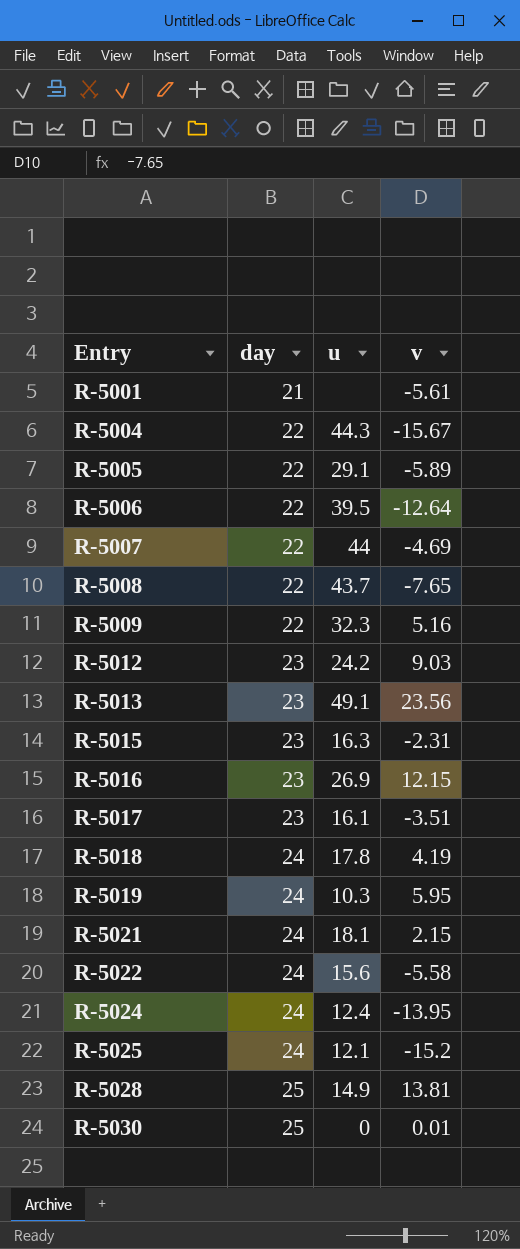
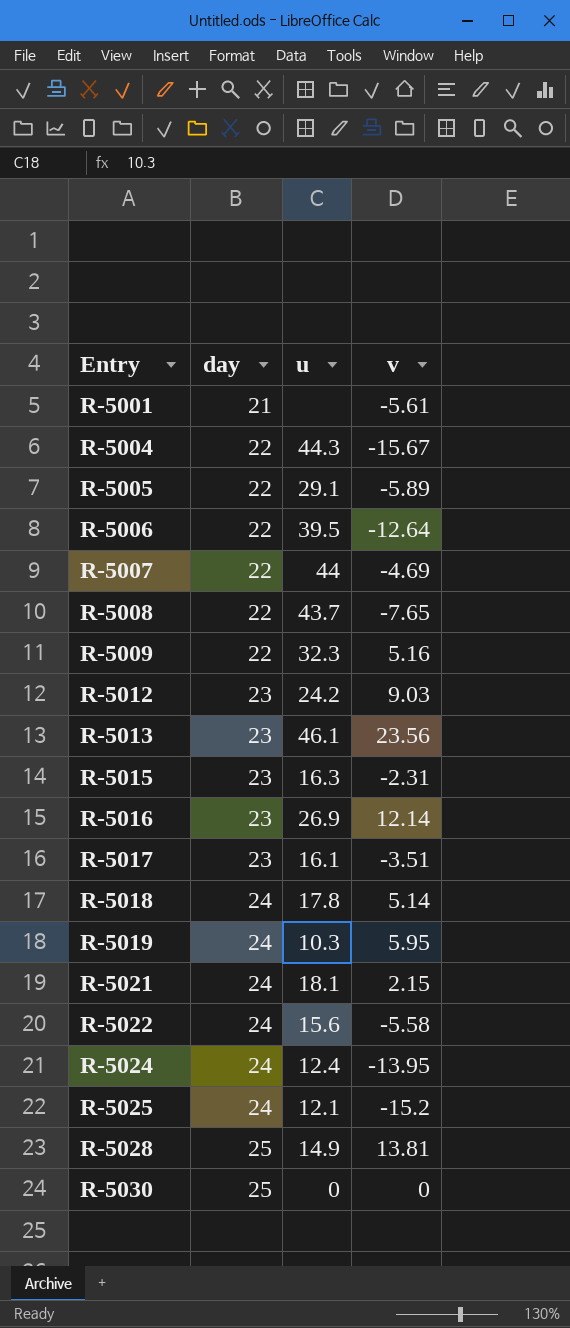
R-5013 | u: 49.1 -> 46.1
R-5016 | v: 12.15 -> 12.14
R-5018 | v: 4.19 -> 5.14
R-5030 | v: 0.01 -> 0

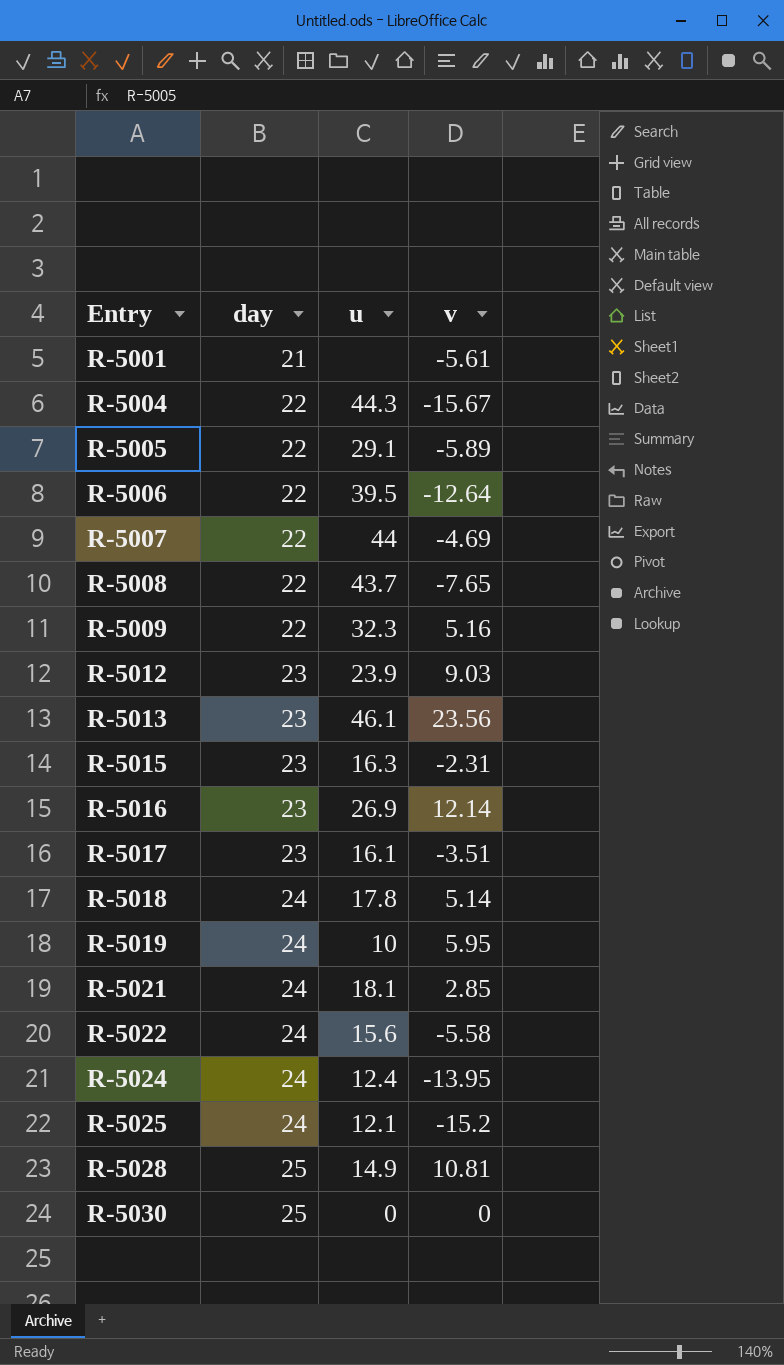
R-5012 | u: 24.2 -> 23.9
R-5019 | u: 10.3 -> 10
R-5021 | v: 2.15 -> 2.85
R-5028 | v: 13.81 -> 10.81

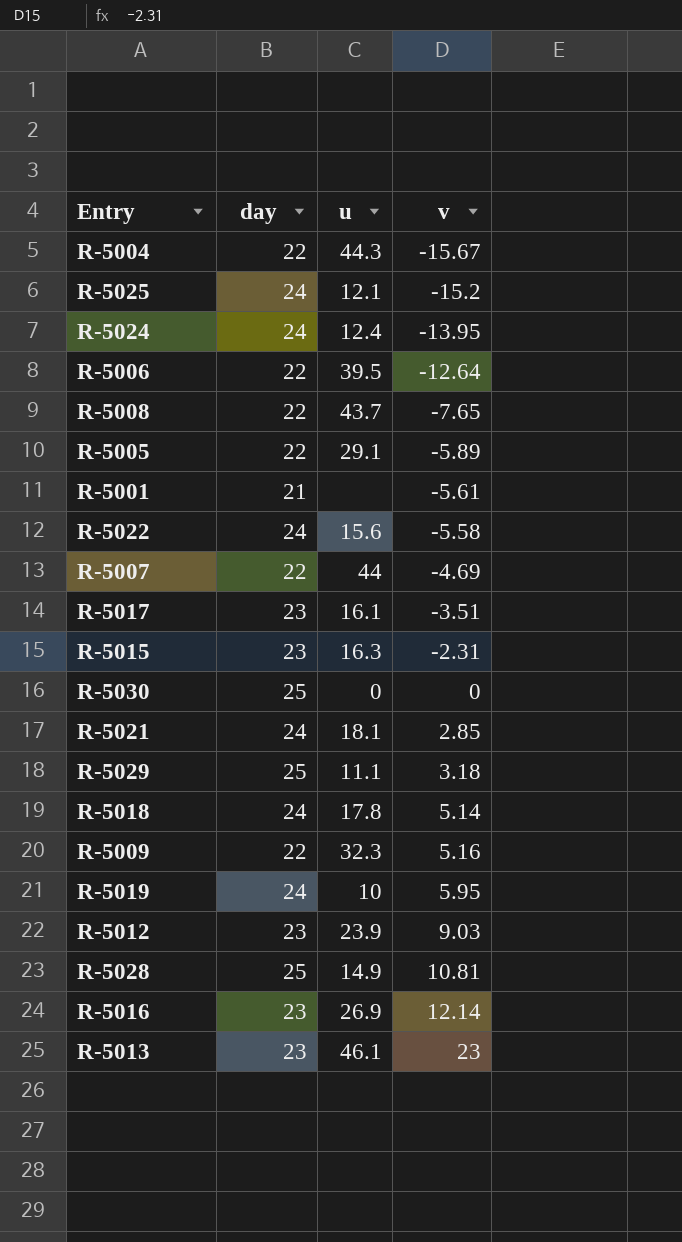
row order: Entry ascending -> v ascending
row R-5029: none -> 25 | 11.1 | 3.18
R-5013 | v: 23.56 -> 23

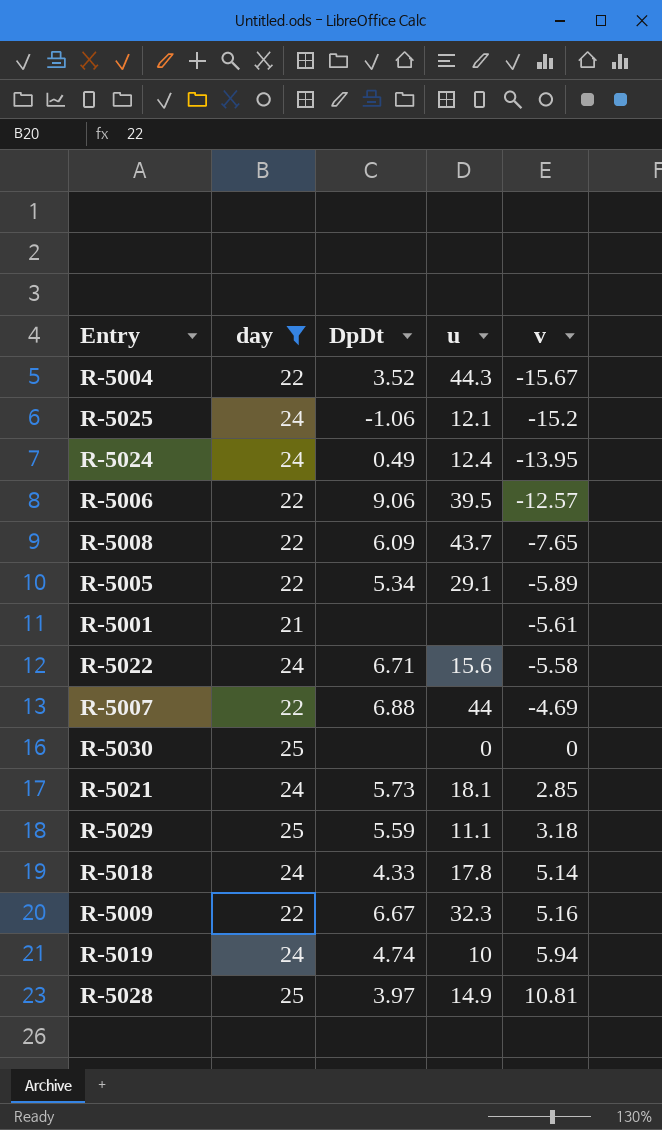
filter: none -> day != 23
column DpDt | position: none -> 3
R-5006 | v: -12.64 -> -12.57
R-5019 | v: 5.95 -> 5.94

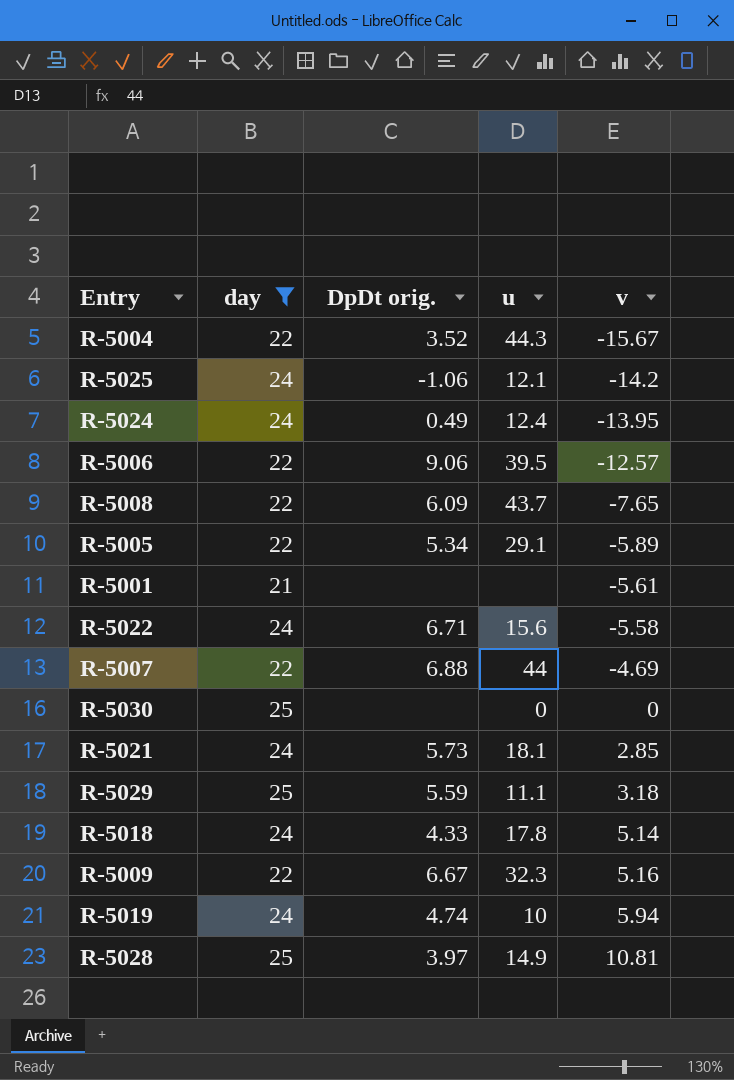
column name: DpDt -> DpDt orig.
R-5025 | v: -15.2 -> -14.2

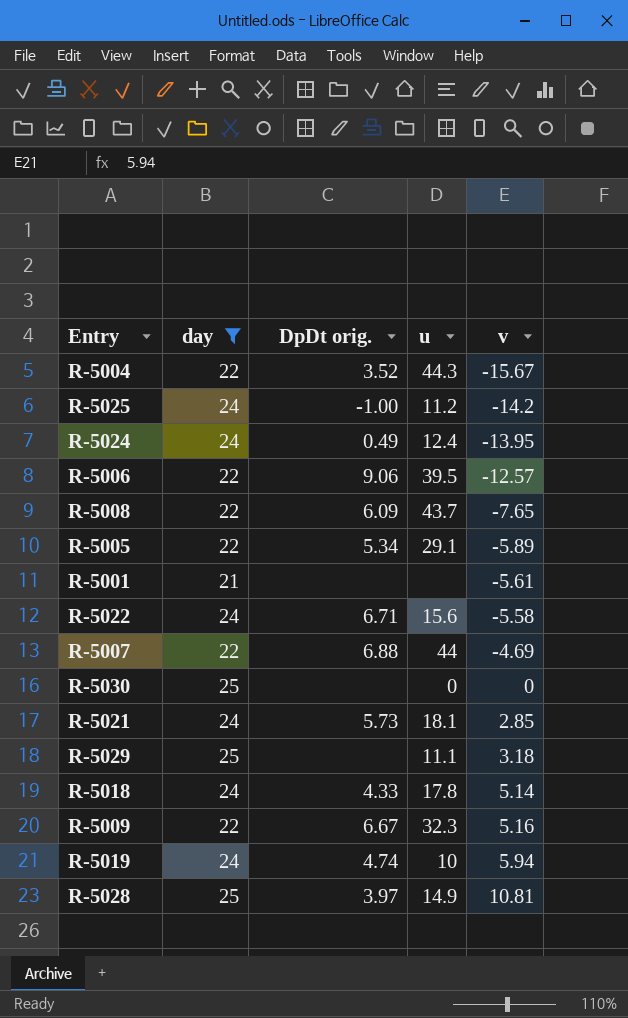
R-5025 | DpDt orig.: -1.06 -> -1.00
R-5025 | u: 12.1 -> 11.2
R-5029 | DpDt orig.: 5.59 -> none

